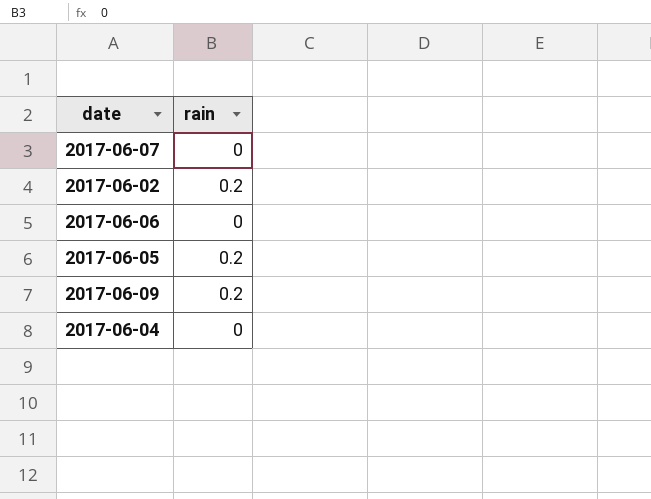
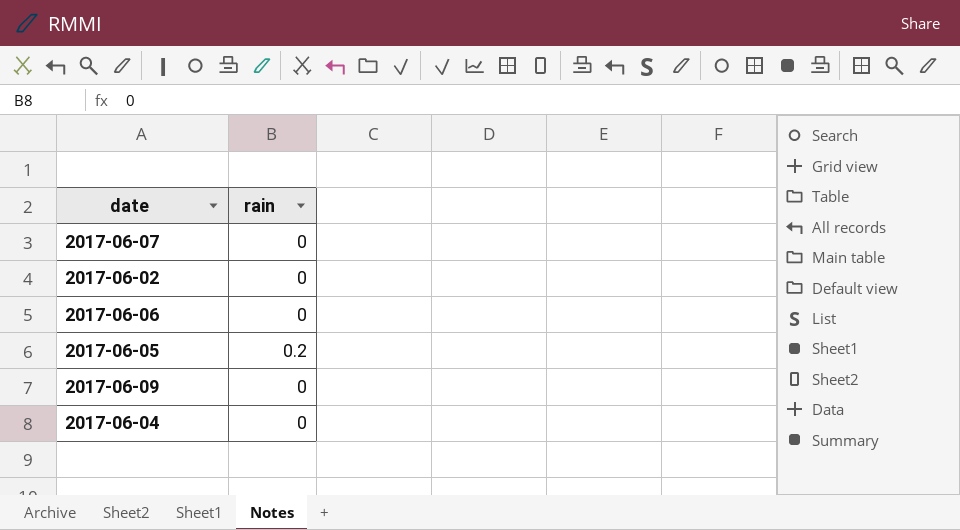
2017-06-02 | rain: 0.2 -> 0
2017-06-09 | rain: 0.2 -> 0

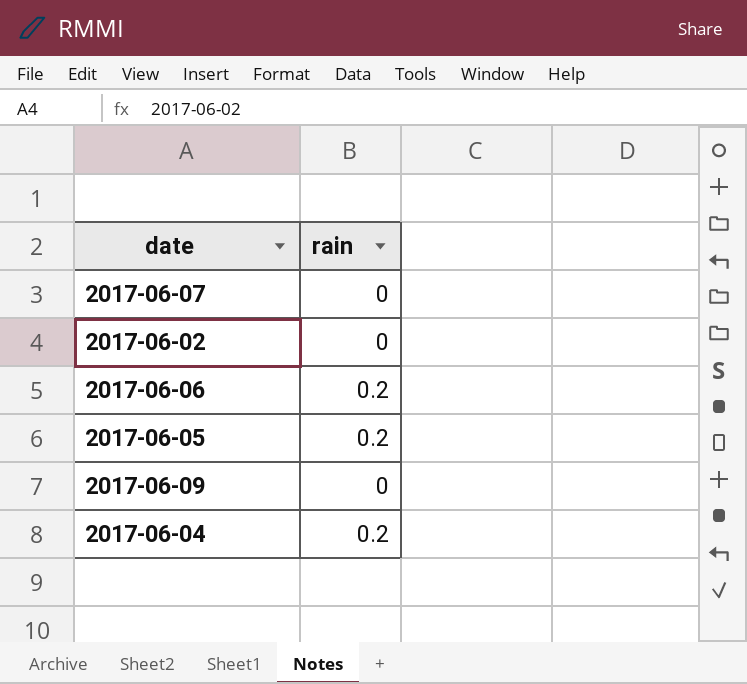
2017-06-06 | rain: 0 -> 0.2
2017-06-04 | rain: 0 -> 0.2

